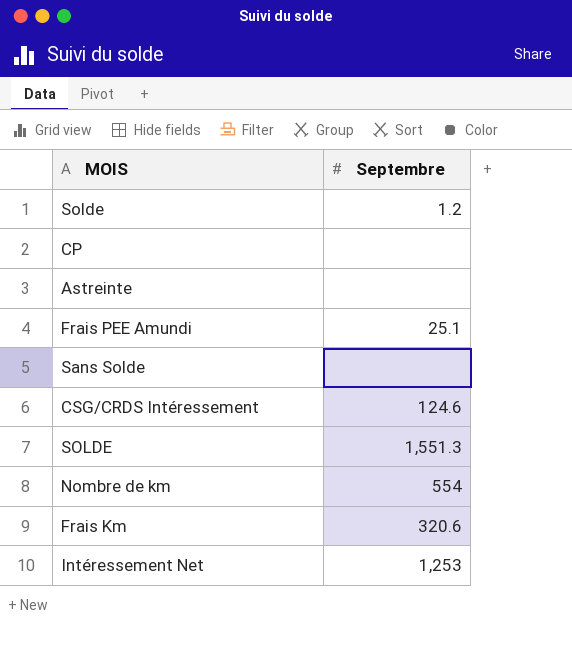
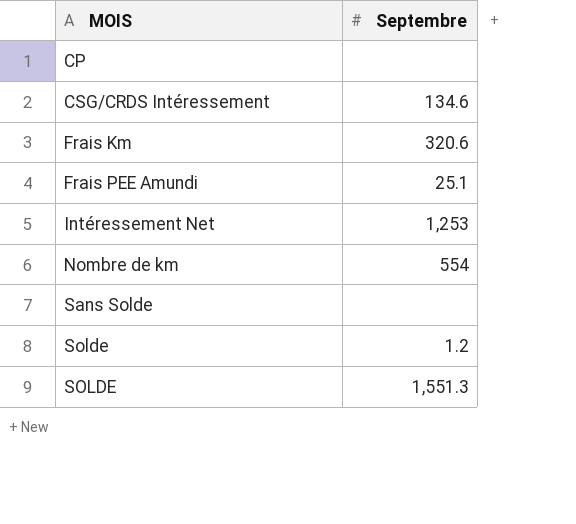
row order: none -> MOIS ascending
row Astreinte: none -> none
CSG/CRDS Intéressement | Septembre: 124.6 -> 134.6

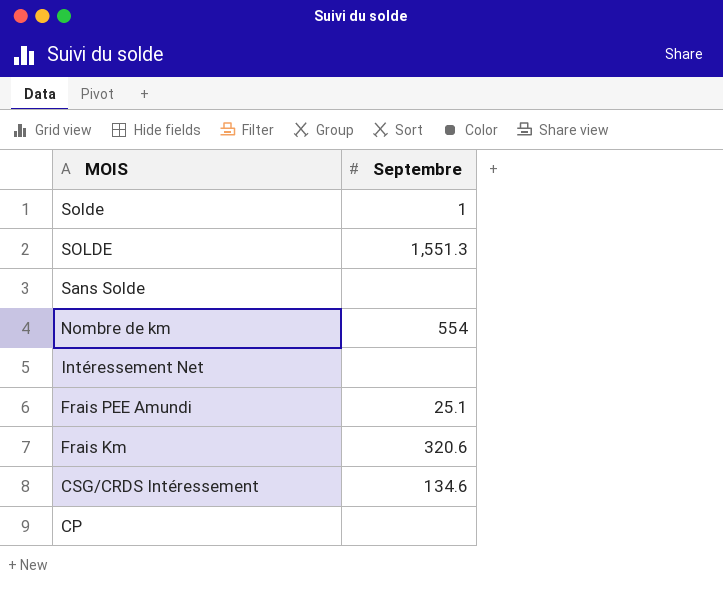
row order: MOIS ascending -> MOIS descending
Solde | Septembre: 1.2 -> 1
Intéressement Net | Septembre: 1,253 -> none

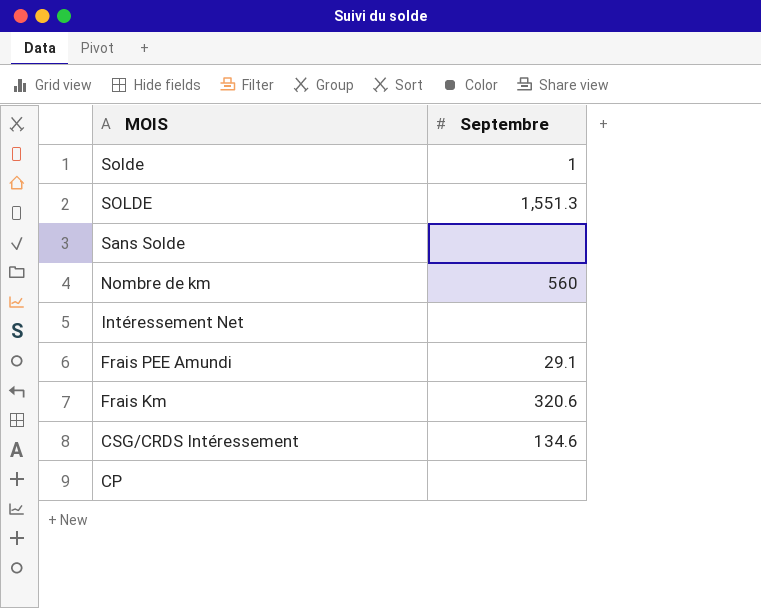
Nombre de km | Septembre: 554 -> 560
Frais PEE Amundi | Septembre: 25.1 -> 29.1

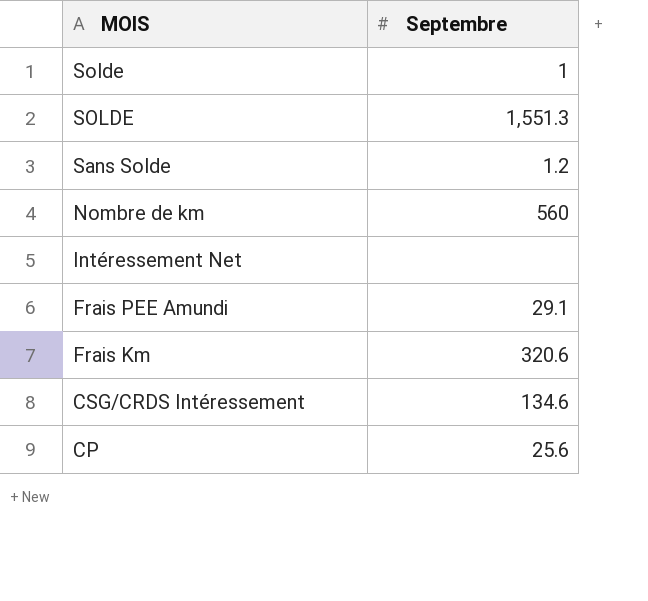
Sans Solde | Septembre: none -> 1.2
CP | Septembre: none -> 25.6

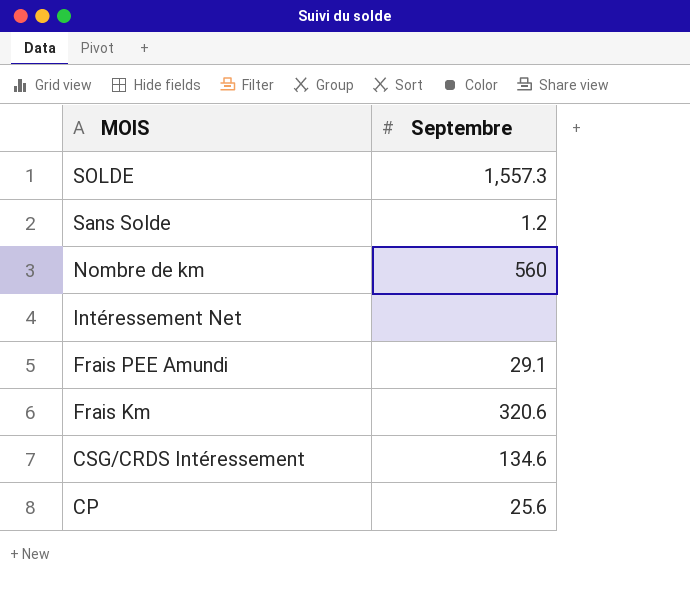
row Solde: 1 -> none
SOLDE | Septembre: 1,551.3 -> 1,557.3

